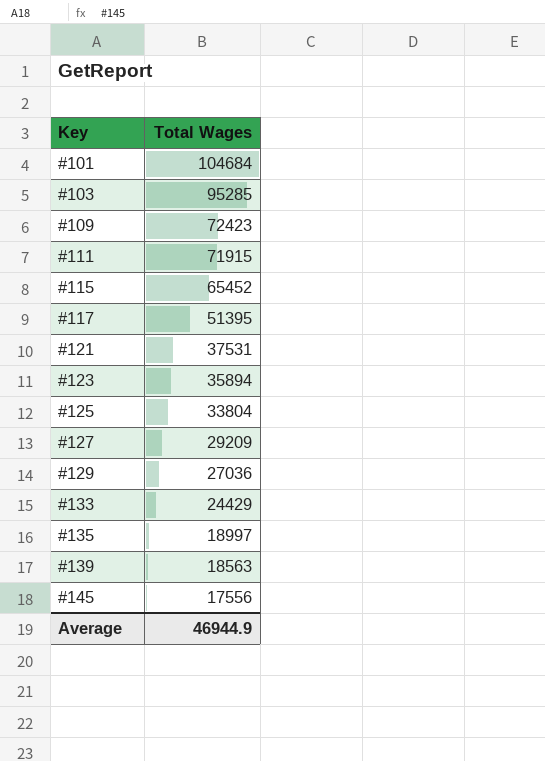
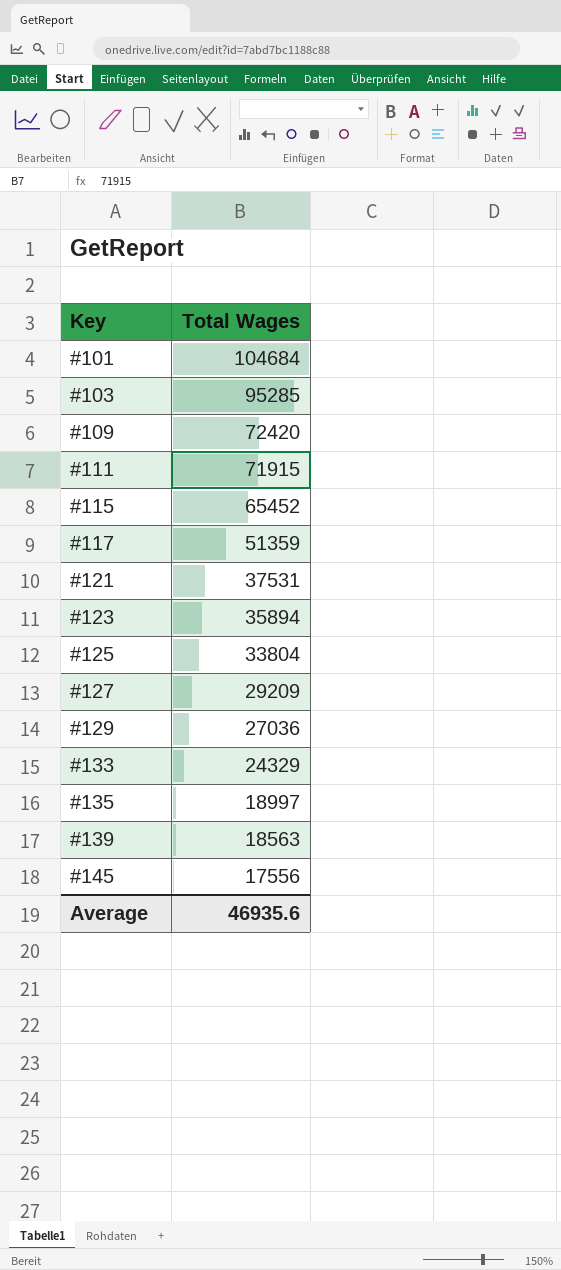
#109 | Total Wages: 72423 -> 72420
#117 | Total Wages: 51395 -> 51359
#133 | Total Wages: 24429 -> 24329
Average | Total Wages: 46944.9 -> 46935.6

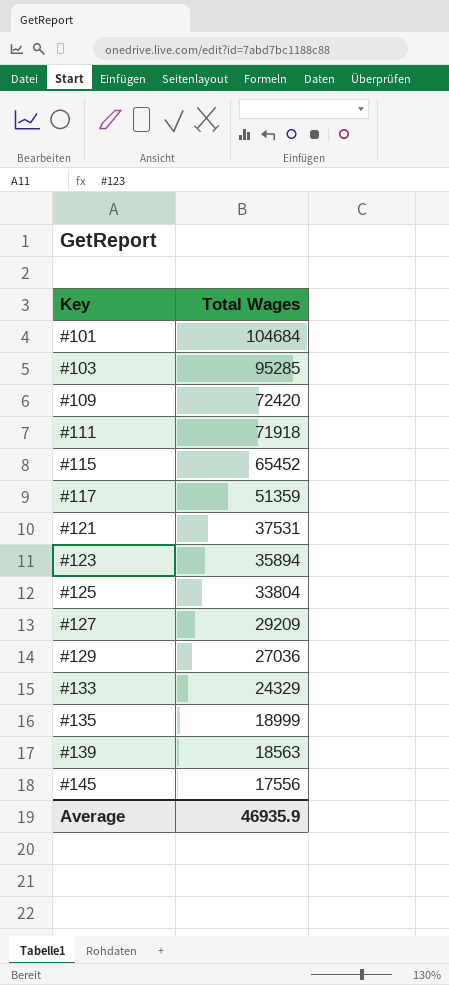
#111 | Total Wages: 71915 -> 71918
#135 | Total Wages: 18997 -> 18999
Average | Total Wages: 46935.6 -> 46935.9

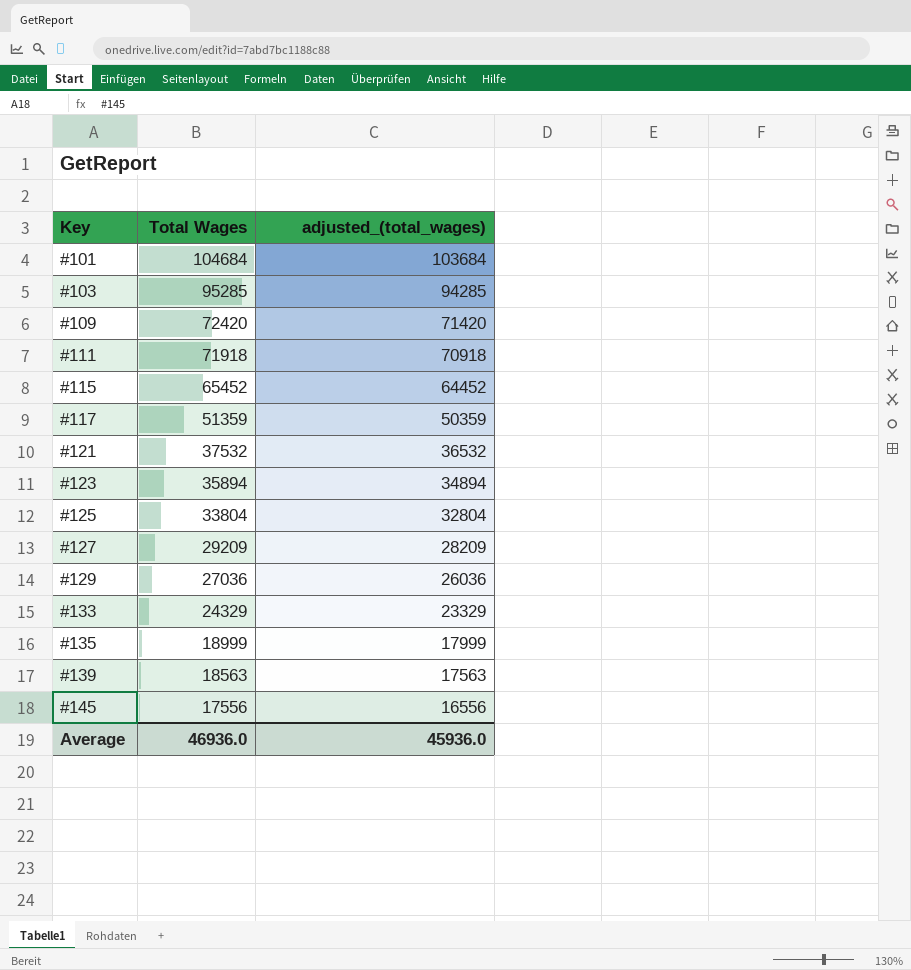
column adjusted_(total_wages) | formula: none -> [Total Wages] - 1000
#121 | Total Wages: 37531 -> 37532
Average | Total Wages: 46935.9 -> 46936.0

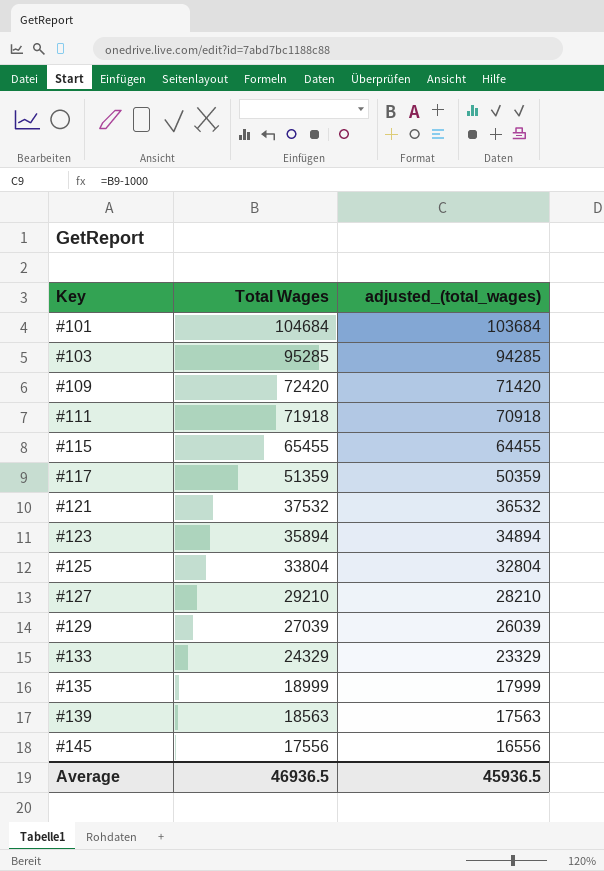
#115 | Total Wages: 65452 -> 65455
#115 | adjusted_(total_wages): 64452 -> 64455
#127 | Total Wages: 29209 -> 29210
#127 | adjusted_(total_wages): 28209 -> 28210
#129 | Total Wages: 27036 -> 27039
#129 | adjusted_(total_wages): 26036 -> 26039
Average | Total Wages: 46936.0 -> 46936.5
Average | adjusted_(total_wages): 45936.0 -> 45936.5

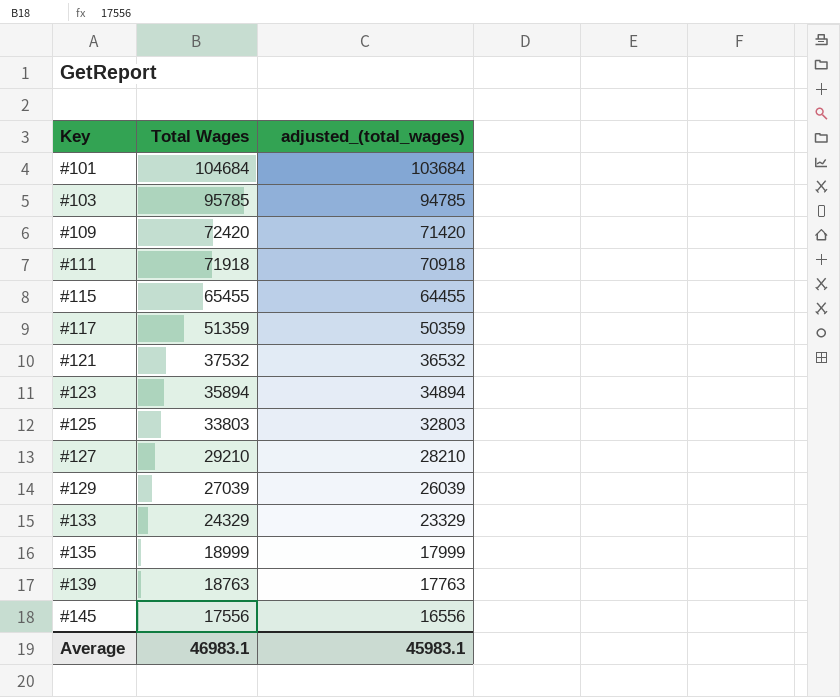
#103 | Total Wages: 95285 -> 95785
#103 | adjusted_(total_wages): 94285 -> 94785
#125 | Total Wages: 33804 -> 33803
#125 | adjusted_(total_wages): 32804 -> 32803
#139 | Total Wages: 18563 -> 18763
#139 | adjusted_(total_wages): 17563 -> 17763
Average | Total Wages: 46936.5 -> 46983.1
Average | adjusted_(total_wages): 45936.5 -> 45983.1

